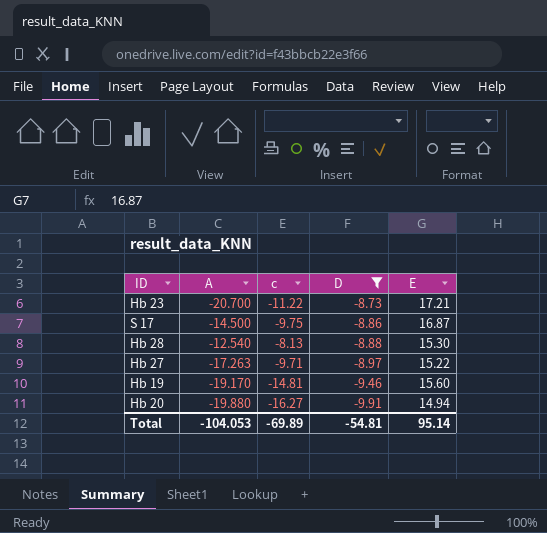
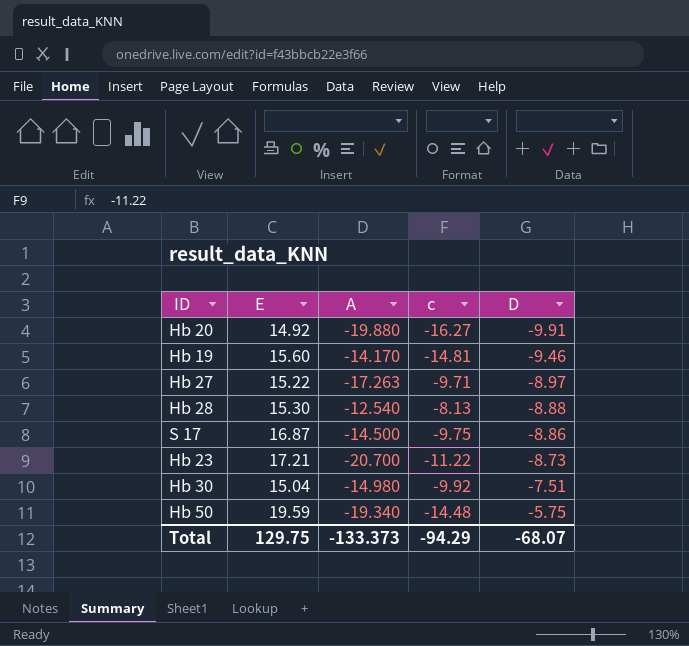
filter: D <= -8.73 -> none
row order: D descending -> D ascending
column E | position: 5 -> 2
Hb 20 | E: 14.94 -> 14.92
Hb 19 | A: -19.170 -> -14.170
Total | E: 95.14 -> 129.75
Total | A: -104.053 -> -133.373
Total | c: -69.89 -> -94.29
Total | D: -54.81 -> -68.07

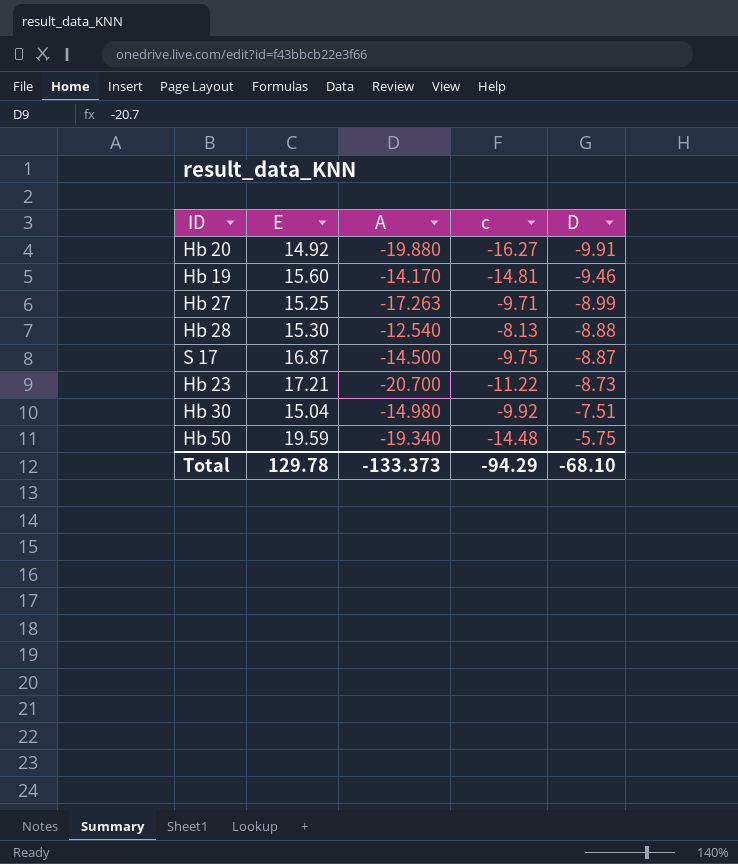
Hb 27 | E: 15.22 -> 15.25
Hb 27 | D: -8.97 -> -8.99
S 17 | D: -8.86 -> -8.87
Total | E: 129.75 -> 129.78
Total | D: -68.07 -> -68.10

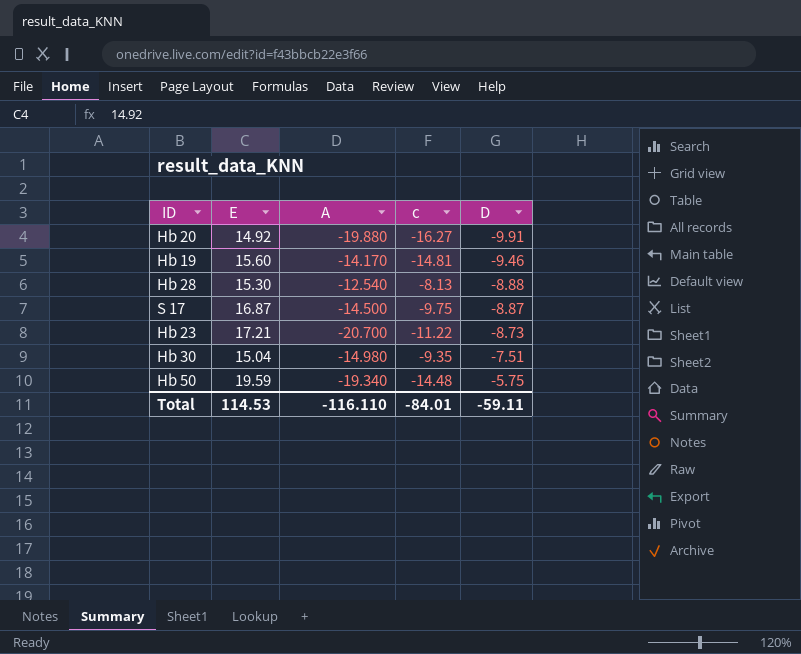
row Hb 27: 15.25 | -17.263 | -9.71 | -8.99 -> none
Hb 30 | c: -9.92 -> -9.35
Total | E: 129.78 -> 114.53
Total | A: -133.373 -> -116.110
Total | c: -94.29 -> -84.01
Total | D: -68.10 -> -59.11

